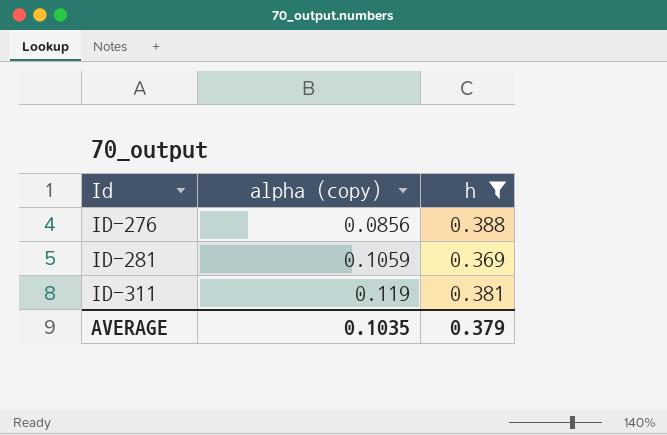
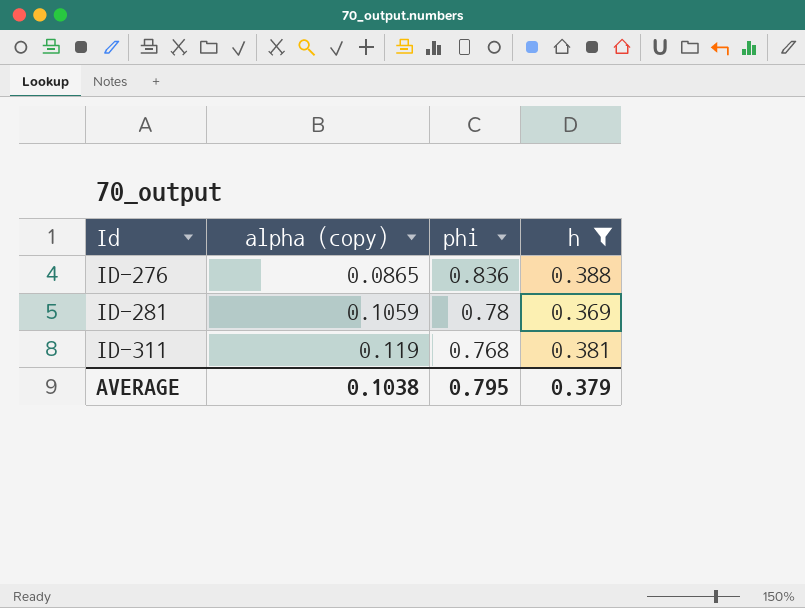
column phi | position: none -> 3
ID-276 | alpha (copy): 0.0856 -> 0.0865
AVERAGE | alpha (copy): 0.1035 -> 0.1038

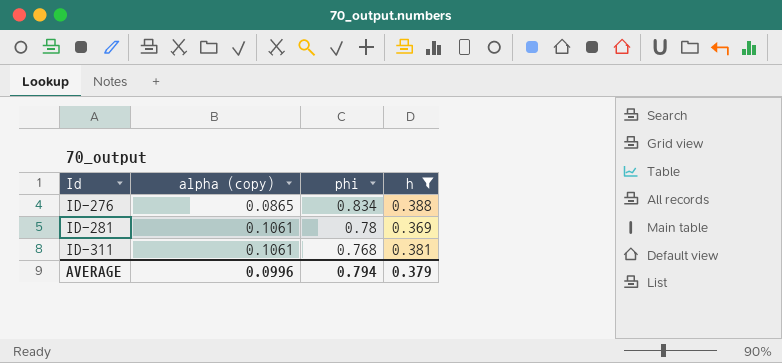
ID-276 | phi: 0.836 -> 0.834
ID-281 | alpha (copy): 0.1059 -> 0.1061
ID-311 | alpha (copy): 0.119 -> 0.1061
AVERAGE | alpha (copy): 0.1038 -> 0.0996
AVERAGE | phi: 0.795 -> 0.794

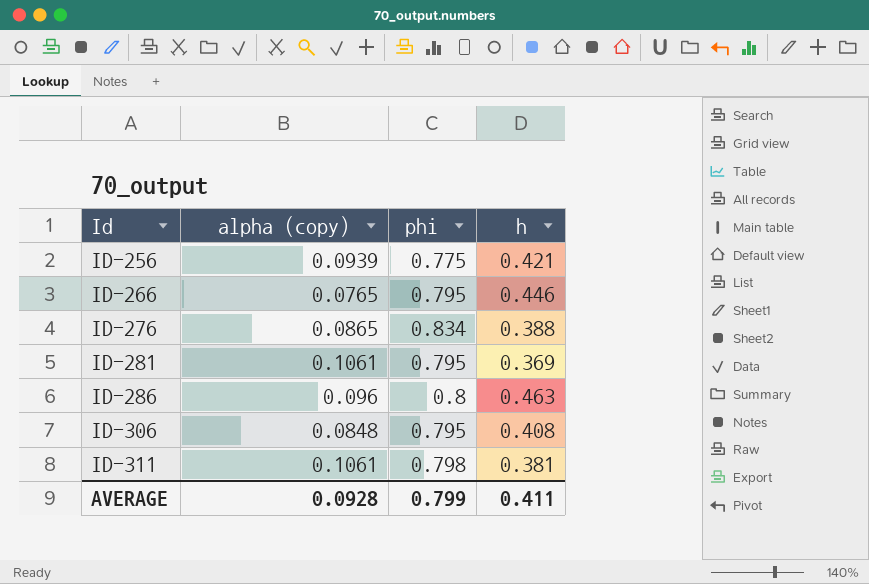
filter: h <= 0.388 -> none
ID-281 | phi: 0.78 -> 0.795
ID-311 | phi: 0.768 -> 0.798
AVERAGE | alpha (copy): 0.0996 -> 0.0928
AVERAGE | phi: 0.794 -> 0.799
AVERAGE | h: 0.379 -> 0.411

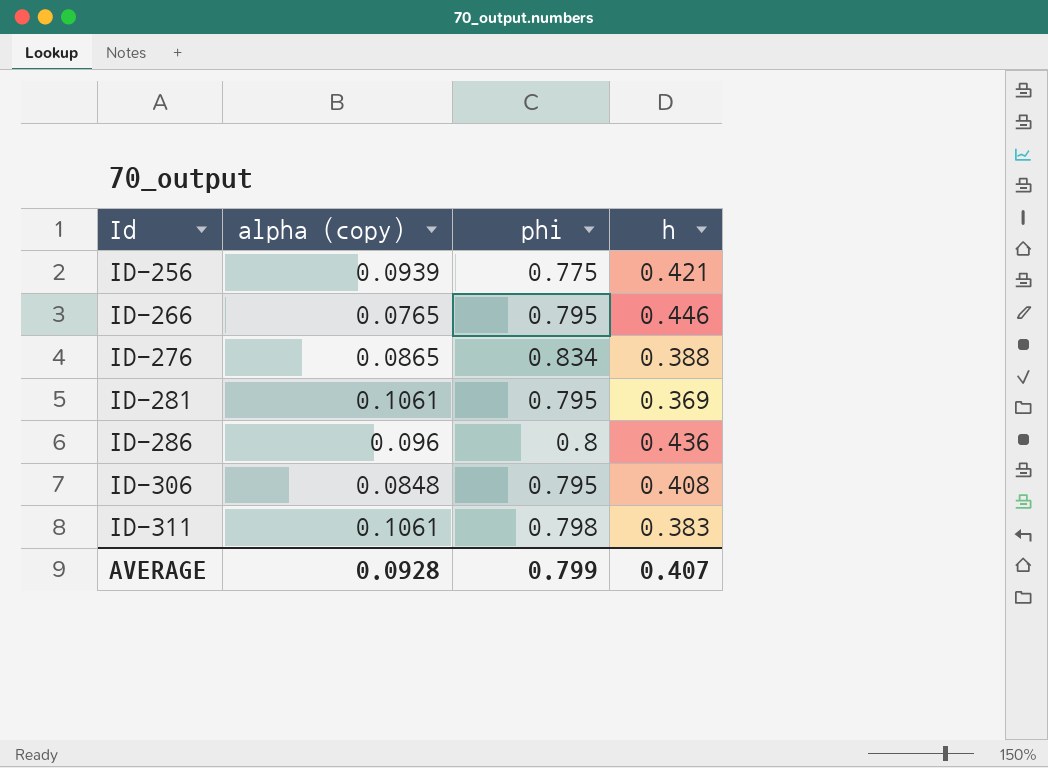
ID-286 | h: 0.463 -> 0.436
ID-311 | h: 0.381 -> 0.383
AVERAGE | h: 0.411 -> 0.407

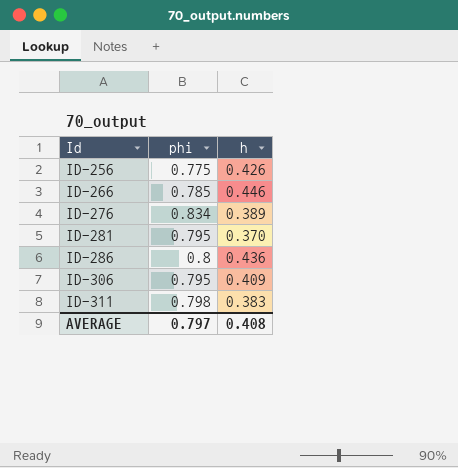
column alpha (copy) | position: 2 -> none
ID-256 | h: 0.421 -> 0.426
ID-266 | phi: 0.795 -> 0.785
ID-276 | h: 0.388 -> 0.389
ID-281 | h: 0.369 -> 0.370
ID-306 | h: 0.408 -> 0.409
AVERAGE | phi: 0.799 -> 0.797
AVERAGE | h: 0.407 -> 0.408

